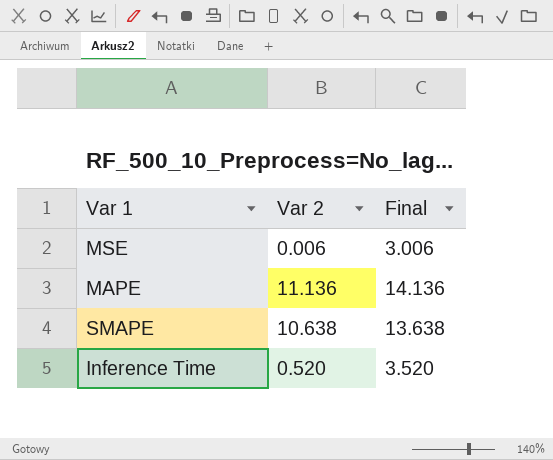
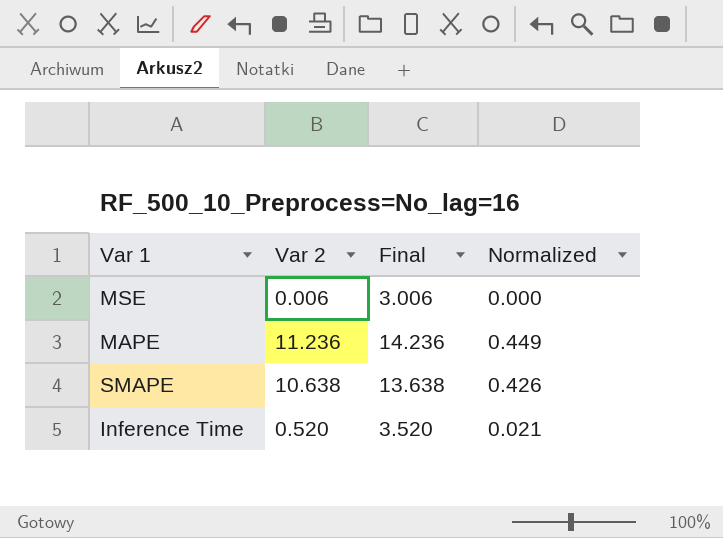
column Normalized | formula: none -> [Var 2] * 0.04
MAPE | Var 2: 11.136 -> 11.236
MAPE | Final: 14.136 -> 14.236

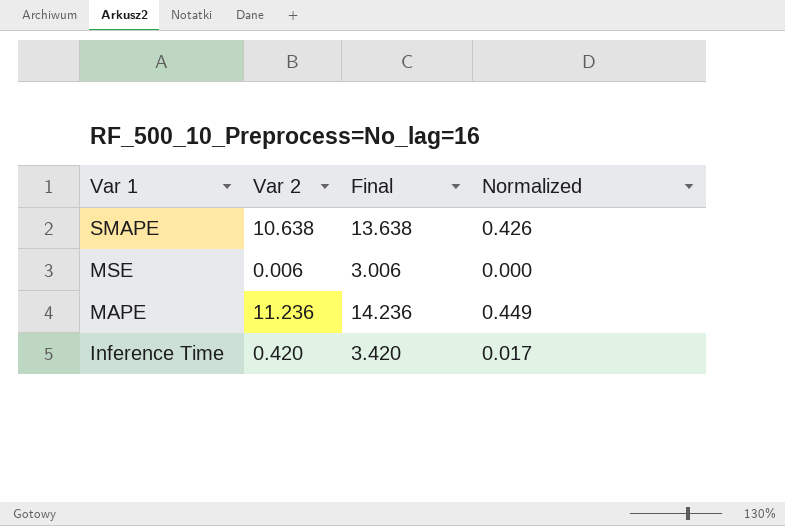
row order: none -> Var 1 descending
Inference Time | Var 2: 0.520 -> 0.420
Inference Time | Final: 3.520 -> 3.420
Inference Time | Normalized: 0.021 -> 0.017

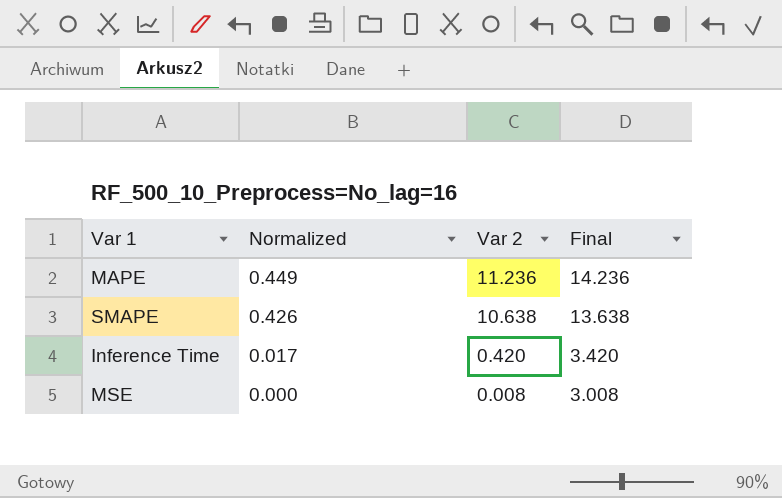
row order: Var 1 descending -> Normalized descending
column Normalized | position: 4 -> 2
MSE | Var 2: 0.006 -> 0.008
MSE | Final: 3.006 -> 3.008

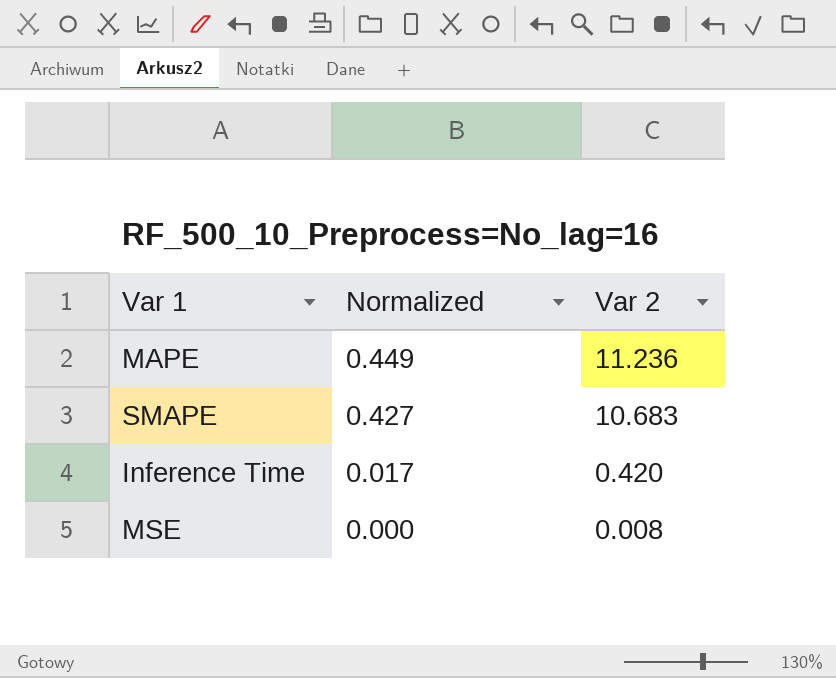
column Final | formula: [Var 2] + 3 -> none
SMAPE | Normalized: 0.426 -> 0.427
SMAPE | Var 2: 10.638 -> 10.683

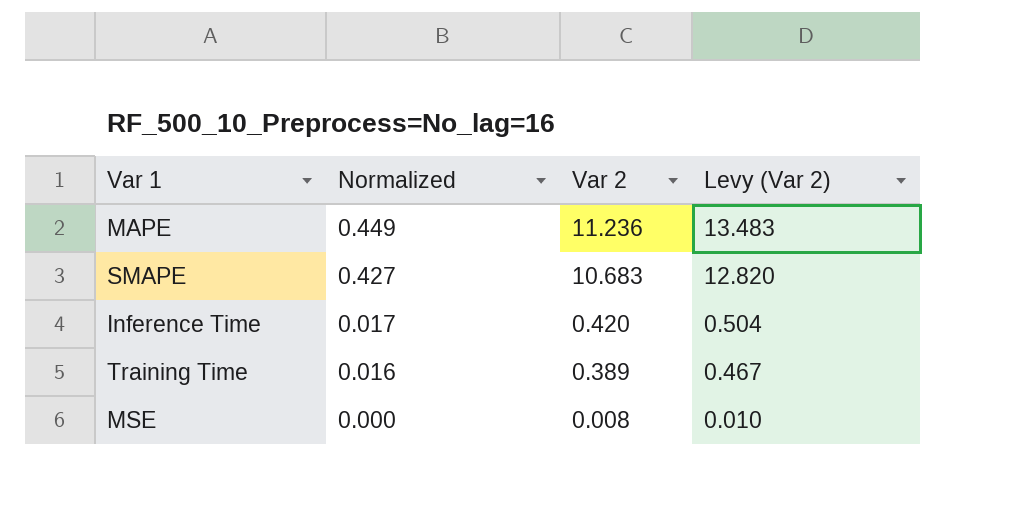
column Levy (Var 2) | formula: none -> [Var 2] * 1.2
row Training Time: none -> 0.016 | 0.389 | 0.467

